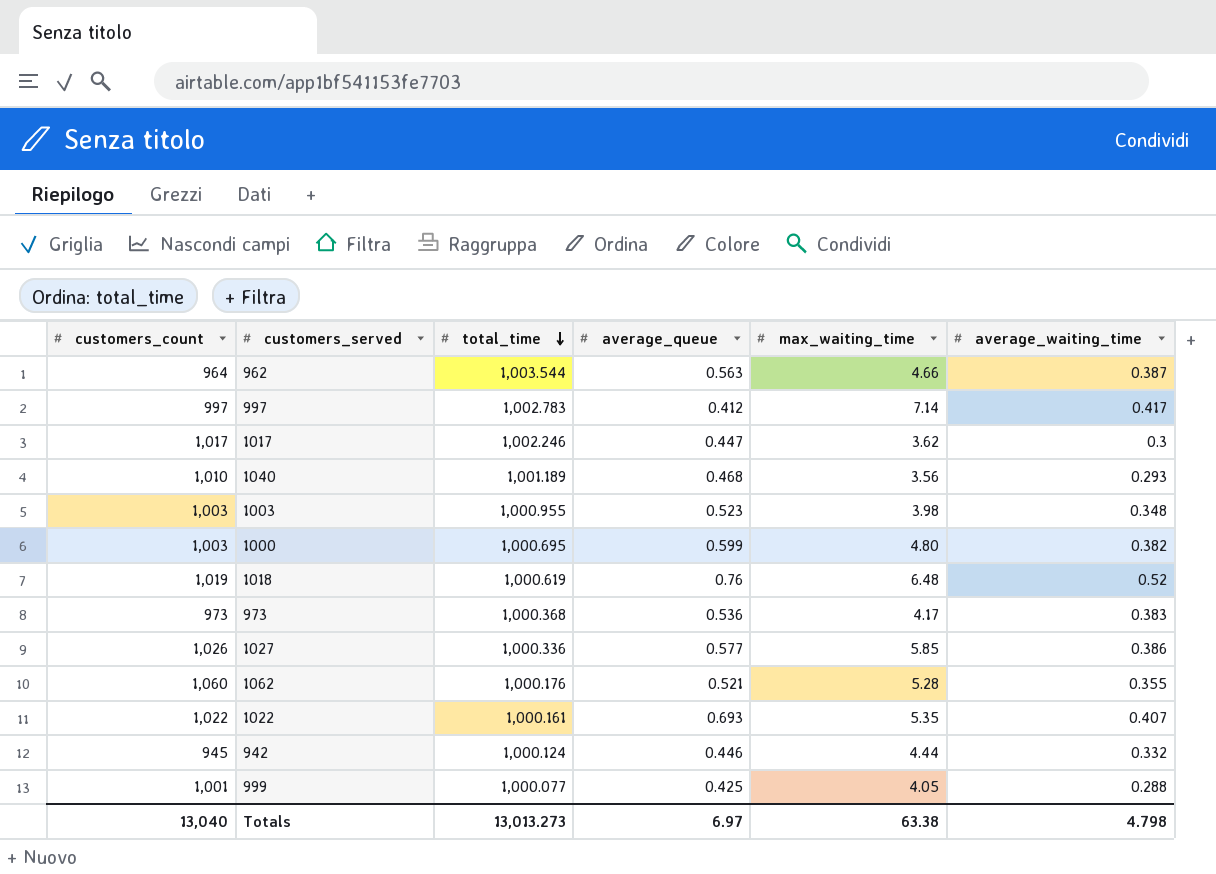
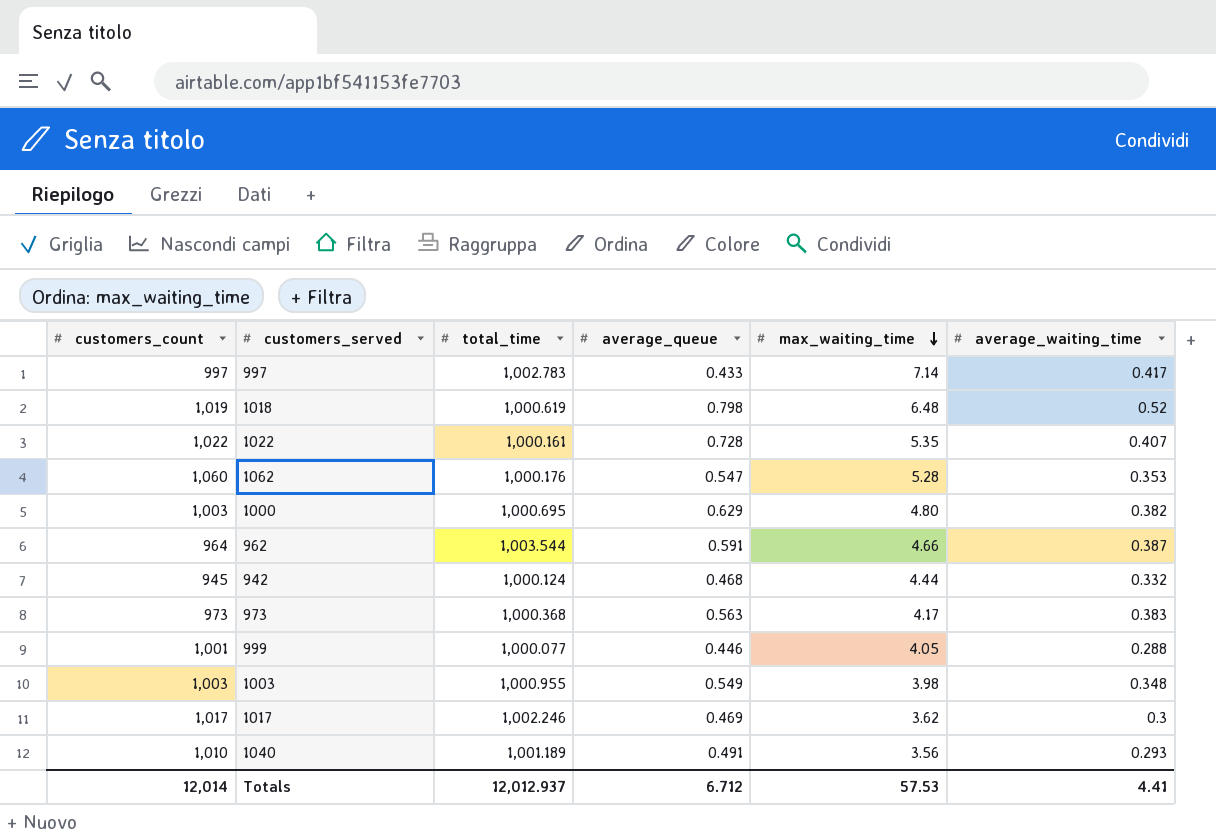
row order: total_time descending -> max_waiting_time descending
row 1027: 1,026 | 1,000.336 | 0.577 | 5.85 | 0.386 -> none
997 | average_queue: 0.412 -> 0.433
1018 | average_queue: 0.76 -> 0.798
1022 | average_queue: 0.693 -> 0.728
1062 | average_queue: 0.521 -> 0.547
1062 | average_waiting_time: 0.355 -> 0.353
1000 | average_queue: 0.599 -> 0.629
962 | average_queue: 0.563 -> 0.591
942 | average_queue: 0.446 -> 0.468
973 | average_queue: 0.536 -> 0.563
999 | average_queue: 0.425 -> 0.446
1003 | average_queue: 0.523 -> 0.549
1017 | average_queue: 0.447 -> 0.469
1040 | average_queue: 0.468 -> 0.491
Totals | customers_count: 13,040 -> 12,014
Totals | total_time: 13,013.273 -> 12,012.937
Totals | average_queue: 6.97 -> 6.712
Totals | max_waiting_time: 63.38 -> 57.53
Totals | average_waiting_time: 4.798 -> 4.41

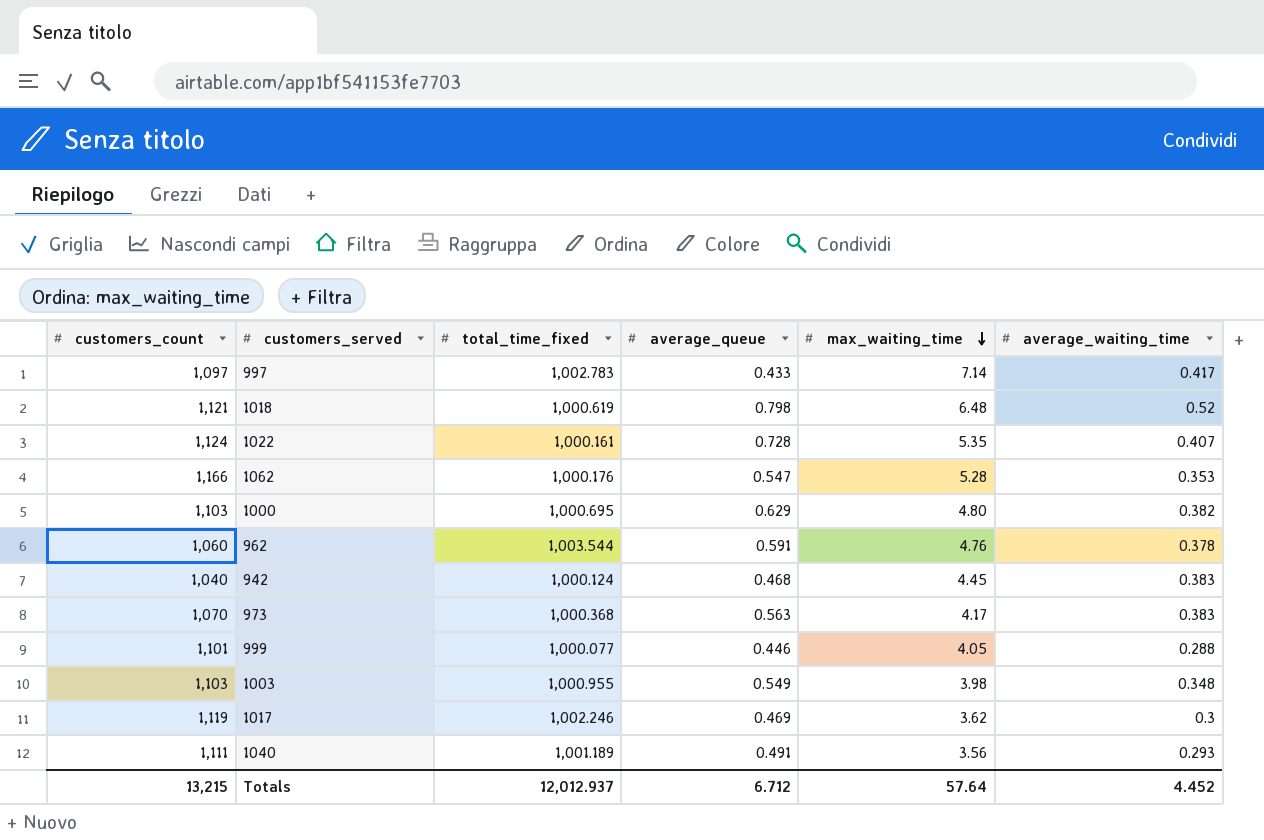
column name: total_time -> total_time_fixed
997 | customers_count: 997 -> 1,097
1018 | customers_count: 1,019 -> 1,121
1022 | customers_count: 1,022 -> 1,124
1062 | customers_count: 1,060 -> 1,166
1000 | customers_count: 1,003 -> 1,103
962 | customers_count: 964 -> 1,060
962 | max_waiting_time: 4.66 -> 4.76
962 | average_waiting_time: 0.387 -> 0.378
942 | customers_count: 945 -> 1,040
942 | max_waiting_time: 4.44 -> 4.45
942 | average_waiting_time: 0.332 -> 0.383
973 | customers_count: 973 -> 1,070
999 | customers_count: 1,001 -> 1,101
1003 | customers_count: 1,003 -> 1,103
1017 | customers_count: 1,017 -> 1,119
1040 | customers_count: 1,010 -> 1,111
Totals | customers_count: 12,014 -> 13,215
Totals | max_waiting_time: 57.53 -> 57.64
Totals | average_waiting_time: 4.41 -> 4.452

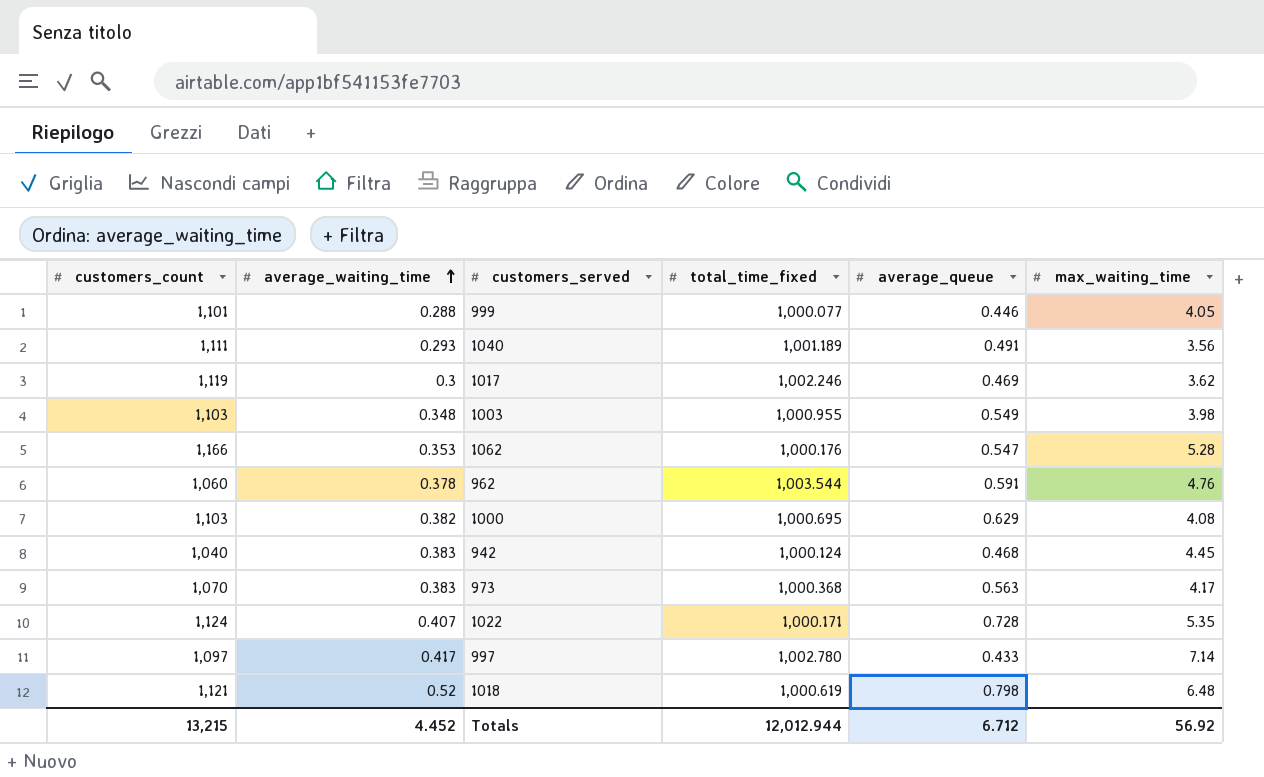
row order: max_waiting_time descending -> average_waiting_time ascending
column average_waiting_time | position: 6 -> 2
1000 | max_waiting_time: 4.80 -> 4.08
1022 | total_time_fixed: 1,000.161 -> 1,000.171
997 | total_time_fixed: 1,002.783 -> 1,002.780
Totals | total_time_fixed: 12,012.937 -> 12,012.944
Totals | max_waiting_time: 57.64 -> 56.92

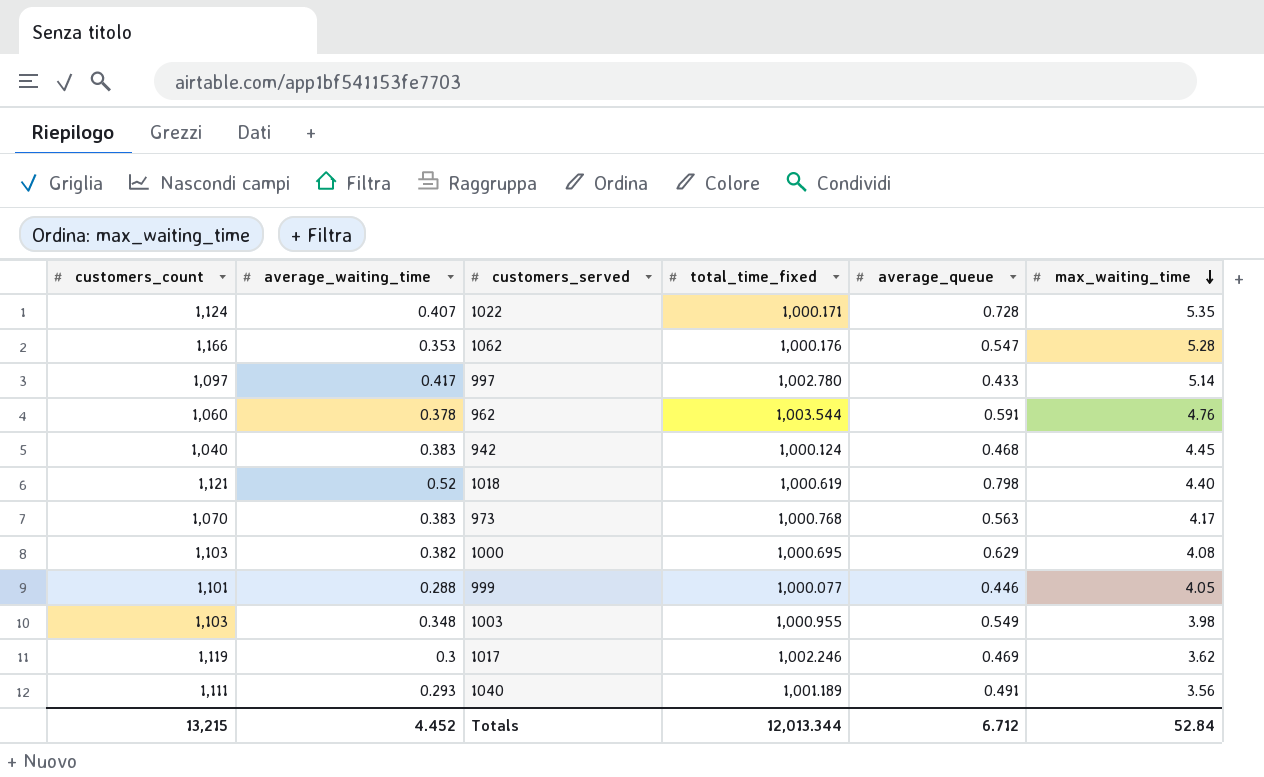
row order: average_waiting_time ascending -> max_waiting_time descending
997 | max_waiting_time: 7.14 -> 5.14
1018 | max_waiting_time: 6.48 -> 4.40
973 | total_time_fixed: 1,000.368 -> 1,000.768
Totals | total_time_fixed: 12,012.944 -> 12,013.344
Totals | max_waiting_time: 56.92 -> 52.84

